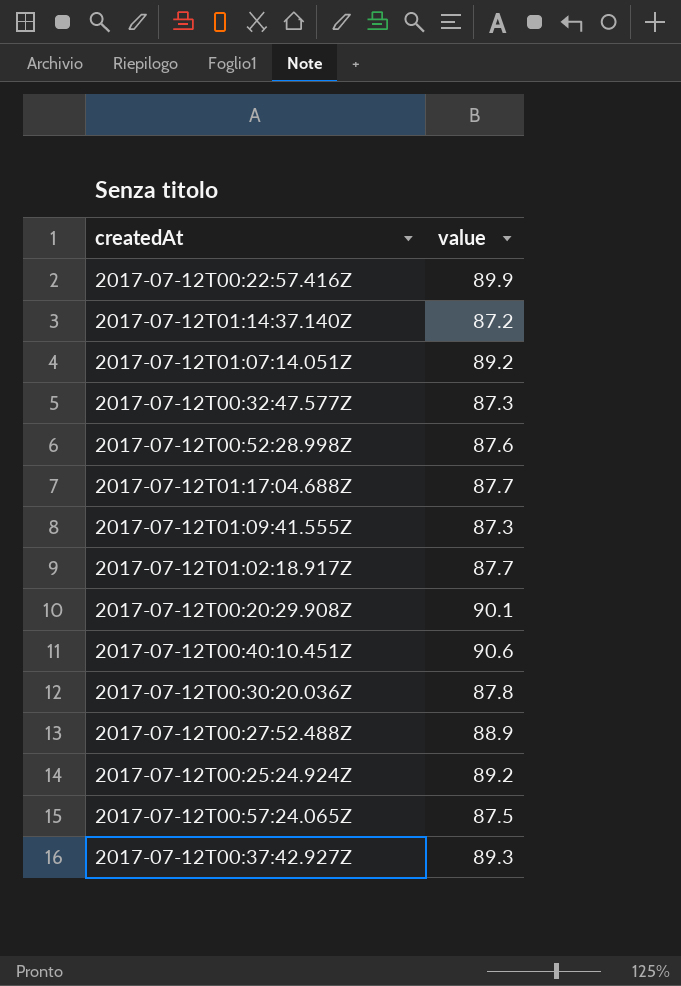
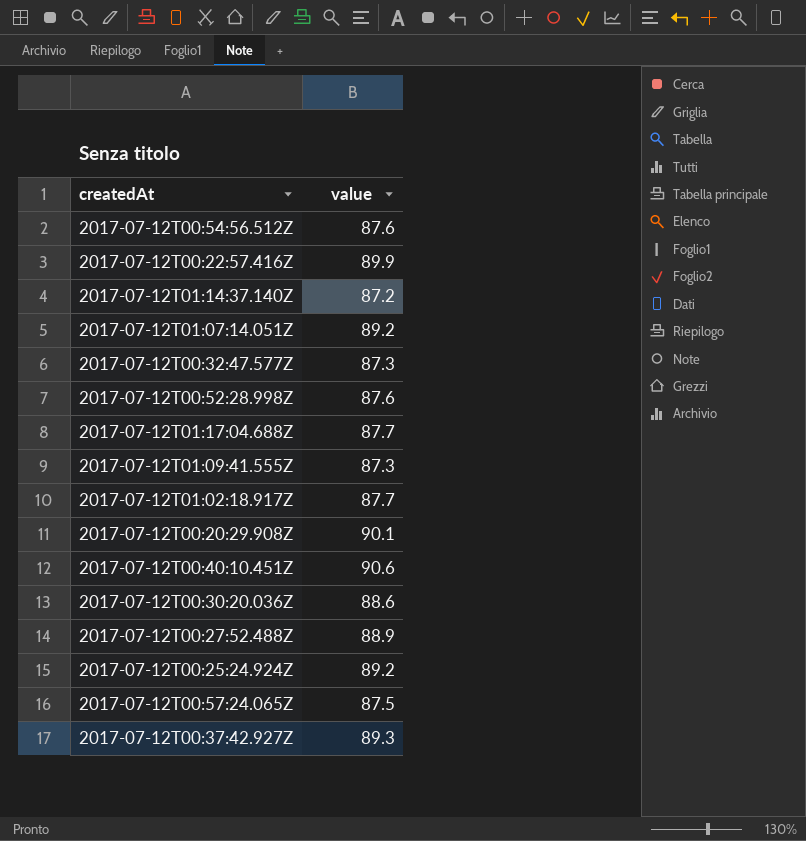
row 2017-07-12T00:54:56.512Z: none -> 87.6
2017-07-12T00:30:20.036Z | value: 87.8 -> 88.6

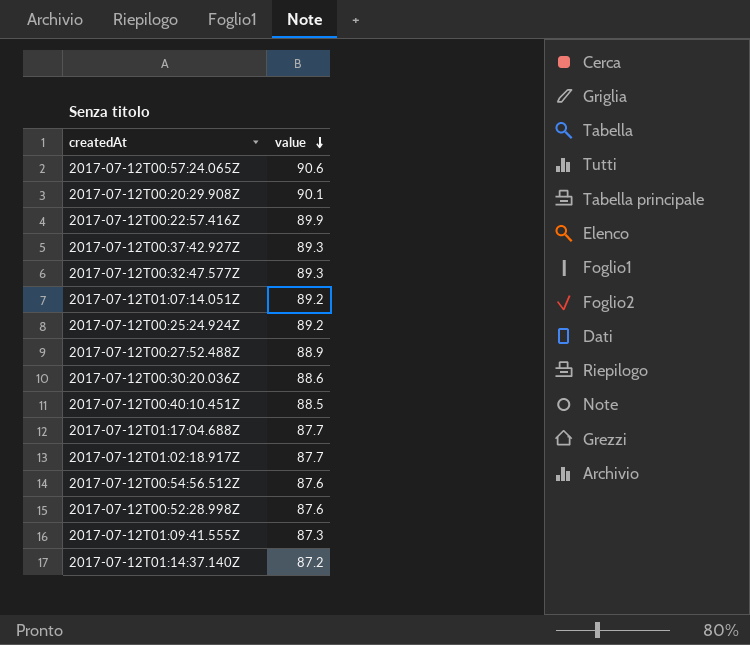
row order: none -> value descending
2017-07-12T00:57:24.065Z | value: 87.5 -> 90.6
2017-07-12T00:32:47.577Z | value: 87.3 -> 89.3
2017-07-12T00:40:10.451Z | value: 90.6 -> 88.5

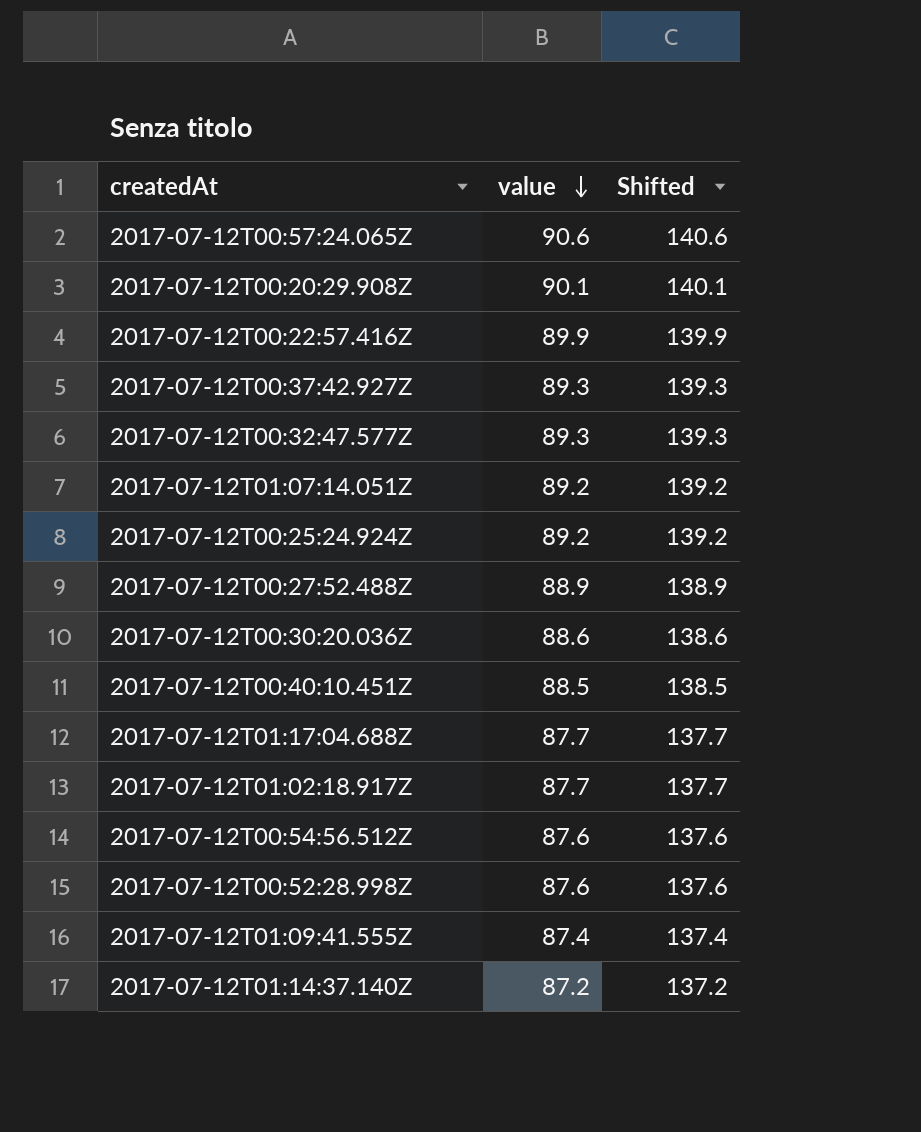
column Shifted | formula: none -> [value] + 50
2017-07-12T01:09:41.555Z | value: 87.3 -> 87.4

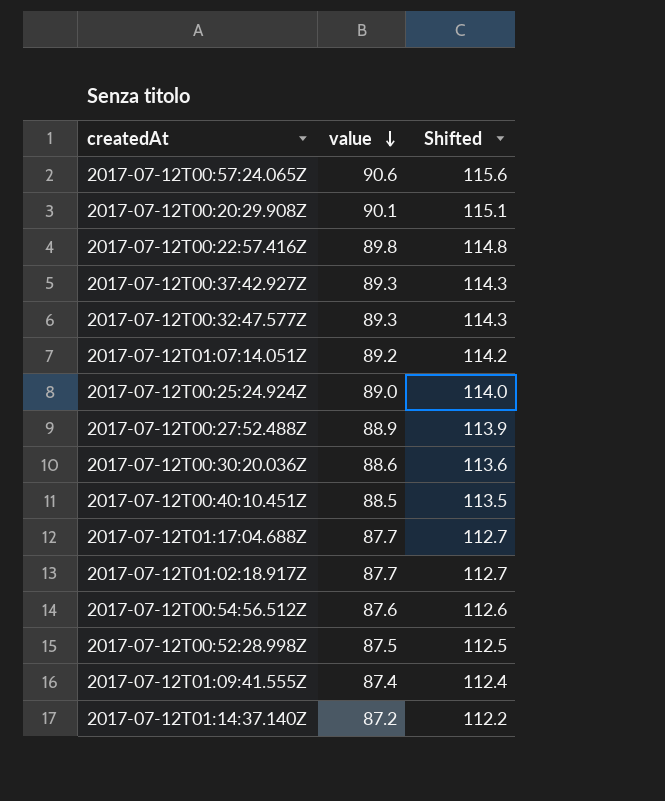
column Shifted | formula: [value] + 50 -> [value] + 25
2017-07-12T00:22:57.416Z | value: 89.9 -> 89.8
2017-07-12T00:25:24.924Z | value: 89.2 -> 89.0
2017-07-12T00:52:28.998Z | value: 87.6 -> 87.5

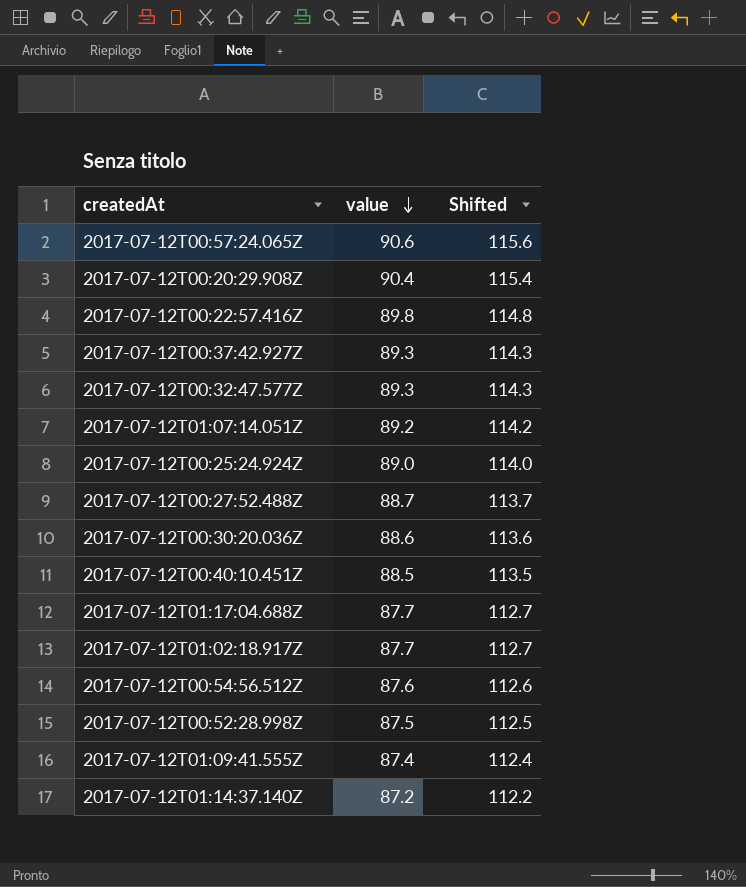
2017-07-12T00:20:29.908Z | value: 90.1 -> 90.4
2017-07-12T00:20:29.908Z | Shifted: 115.1 -> 115.4
2017-07-12T00:27:52.488Z | value: 88.9 -> 88.7
2017-07-12T00:27:52.488Z | Shifted: 113.9 -> 113.7

